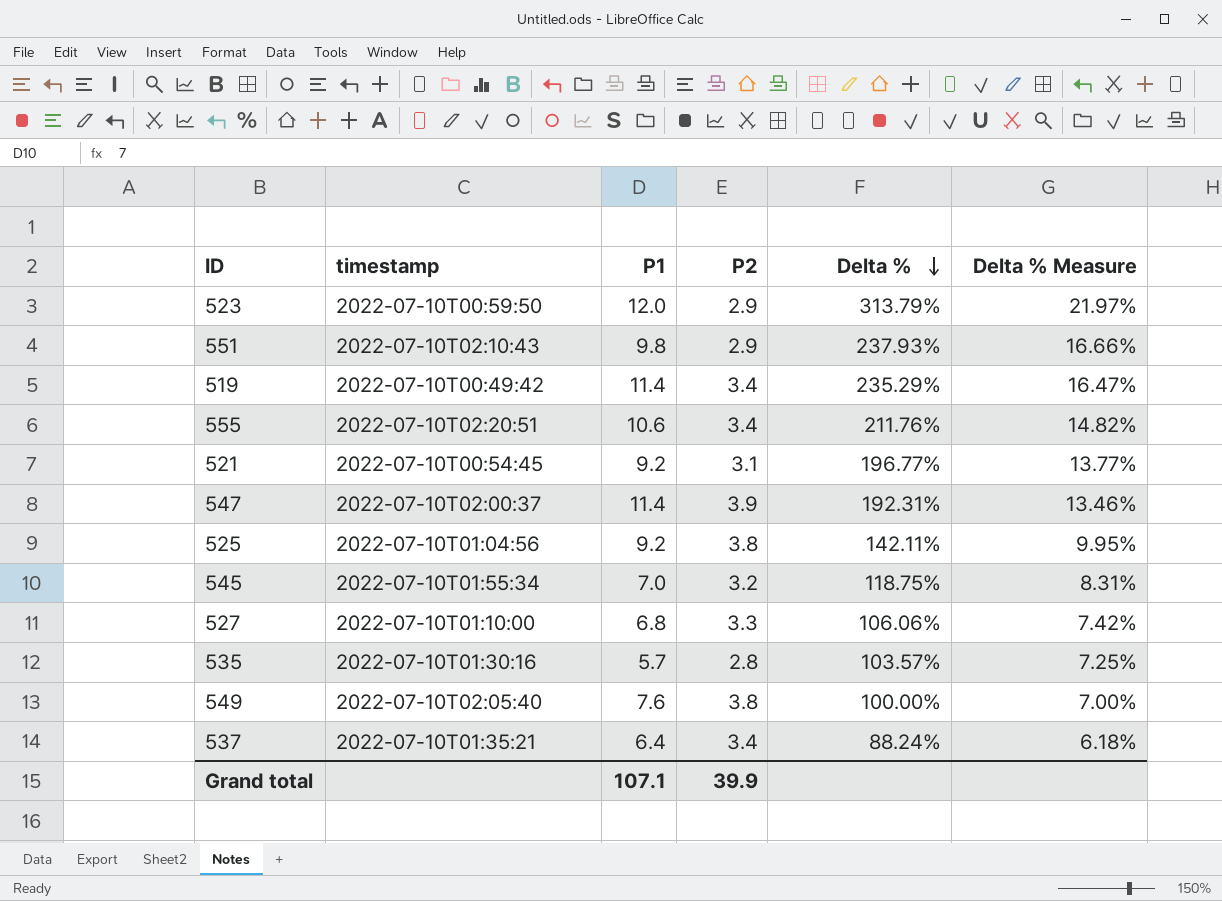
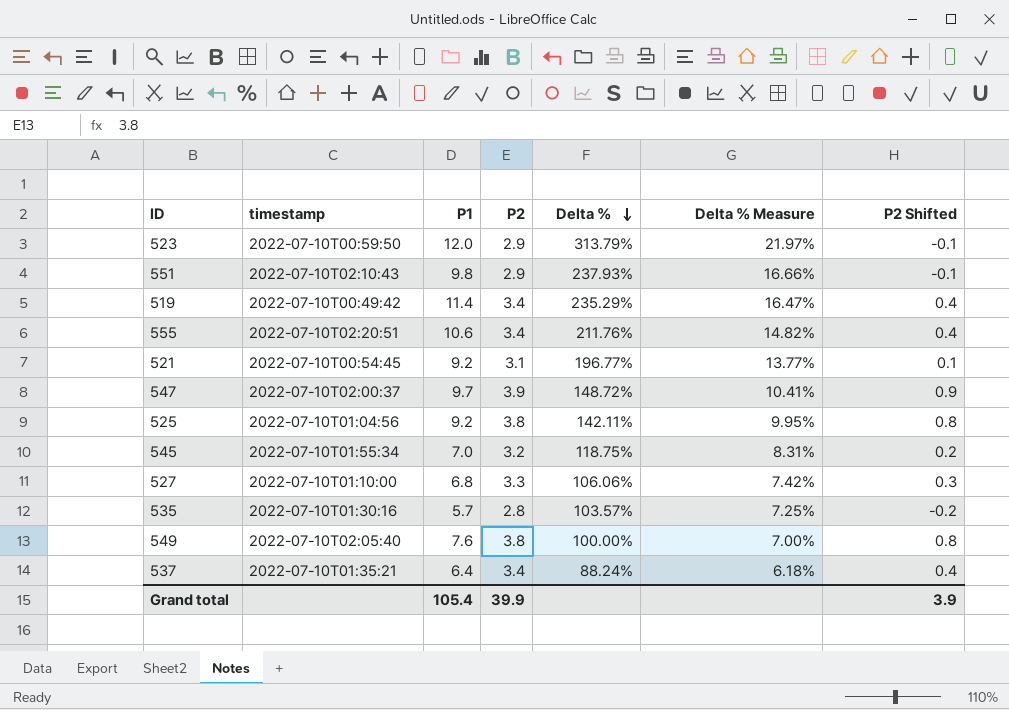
column P2 Shifted | formula: none -> [P2] - 3
547 | P1: 11.4 -> 9.7
547 | Delta %: 192.31% -> 148.72%
547 | Delta % Measure: 13.46% -> 10.41%
Grand total | P1: 107.1 -> 105.4

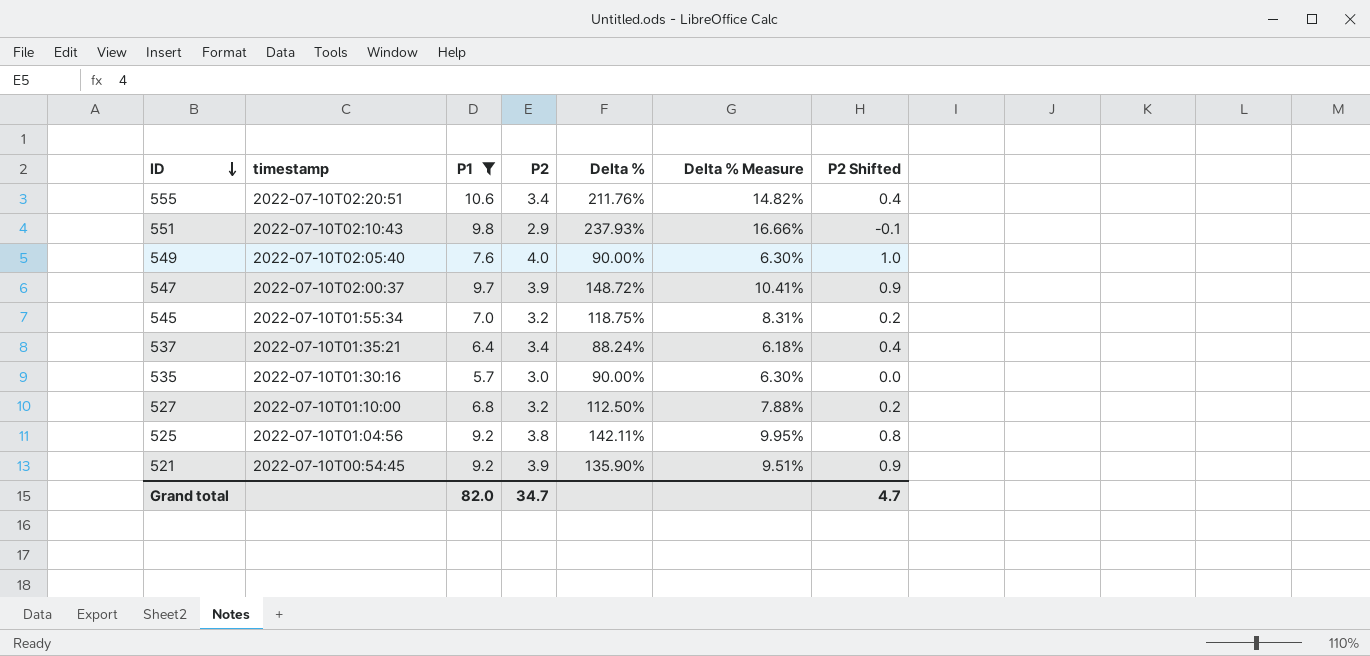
filter: none -> P1 <= 10.6
row order: Delta % descending -> ID descending
549 | P2: 3.8 -> 4.0
549 | Delta %: 100.00% -> 90.00%
549 | Delta % Measure: 7.00% -> 6.30%
549 | P2 Shifted: 0.8 -> 1.0
535 | P2: 2.8 -> 3.0
535 | Delta %: 103.57% -> 90.00%
535 | Delta % Measure: 7.25% -> 6.30%
535 | P2 Shifted: -0.2 -> 0.0
527 | P2: 3.3 -> 3.2
527 | Delta %: 106.06% -> 112.50%
527 | Delta % Measure: 7.42% -> 7.88%
527 | P2 Shifted: 0.3 -> 0.2
521 | P2: 3.1 -> 3.9
521 | Delta %: 196.77% -> 135.90%
521 | Delta % Measure: 13.77% -> 9.51%
521 | P2 Shifted: 0.1 -> 0.9
Grand total | P1: 105.4 -> 82.0
Grand total | P2: 39.9 -> 34.7
Grand total | P2 Shifted: 3.9 -> 4.7

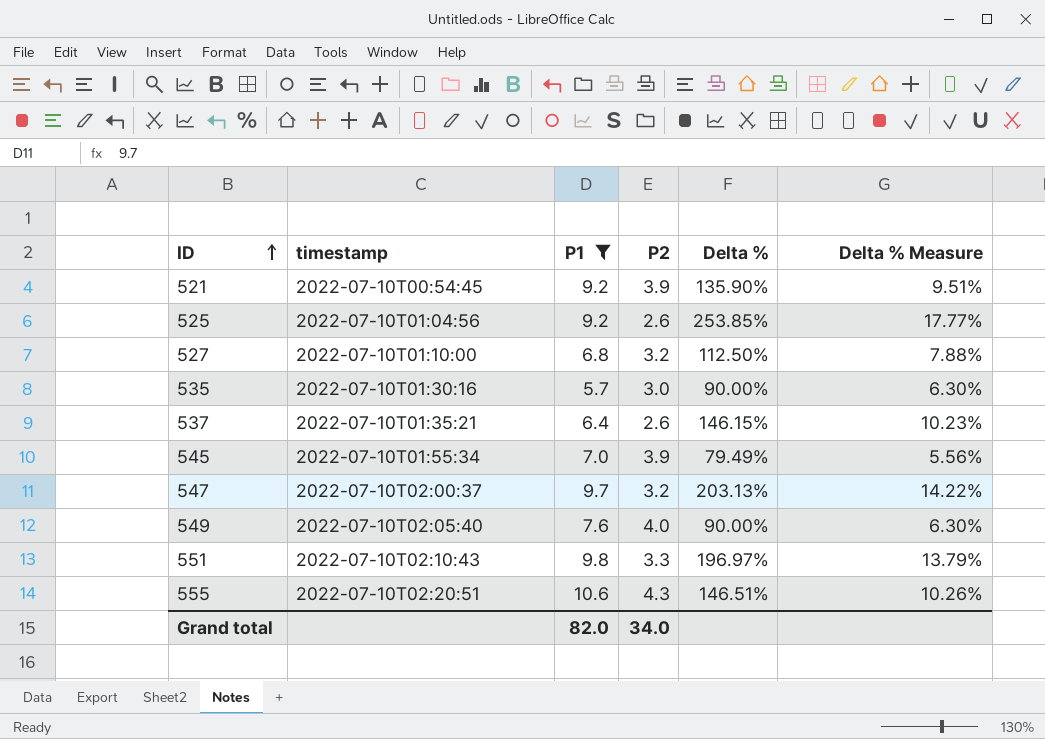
row order: ID descending -> ID ascending
column P2 Shifted | formula: [P2] - 3 -> none
525 | P2: 3.8 -> 2.6
525 | Delta %: 142.11% -> 253.85%
525 | Delta % Measure: 9.95% -> 17.77%
537 | P2: 3.4 -> 2.6
537 | Delta %: 88.24% -> 146.15%
537 | Delta % Measure: 6.18% -> 10.23%
545 | P2: 3.2 -> 3.9
545 | Delta %: 118.75% -> 79.49%
545 | Delta % Measure: 8.31% -> 5.56%
547 | P2: 3.9 -> 3.2
547 | Delta %: 148.72% -> 203.13%
547 | Delta % Measure: 10.41% -> 14.22%
551 | P2: 2.9 -> 3.3
551 | Delta %: 237.93% -> 196.97%
551 | Delta % Measure: 16.66% -> 13.79%
555 | P2: 3.4 -> 4.3
555 | Delta %: 211.76% -> 146.51%
555 | Delta % Measure: 14.82% -> 10.26%
Grand total | P2: 34.7 -> 34.0

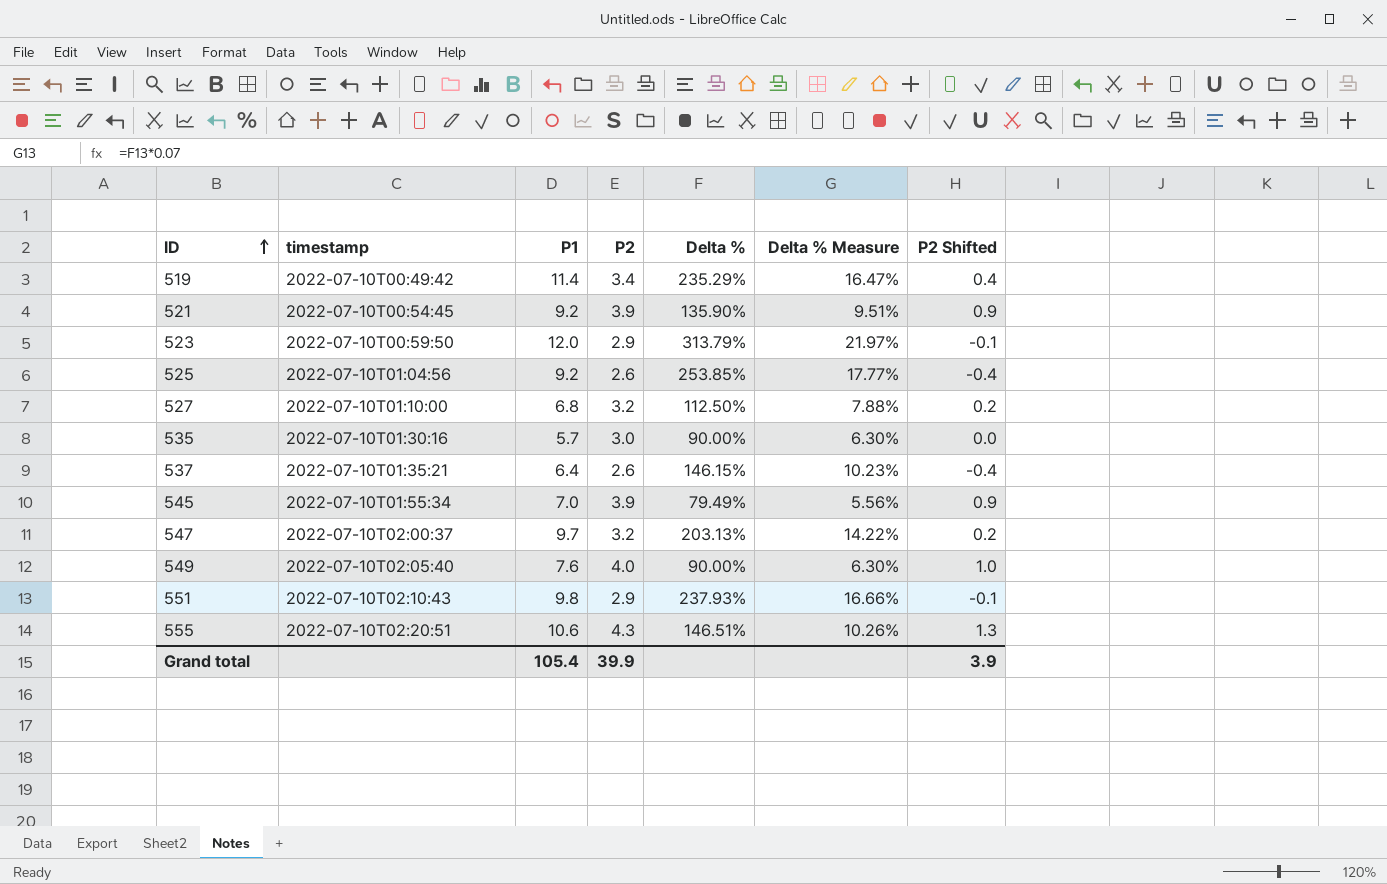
filter: P1 <= 10.6 -> none
column P2 Shifted | formula: none -> [P2] - 3
551 | P2: 3.3 -> 2.9
551 | Delta %: 196.97% -> 237.93%
551 | Delta % Measure: 13.79% -> 16.66%
Grand total | P1: 82.0 -> 105.4
Grand total | P2: 34.0 -> 39.9

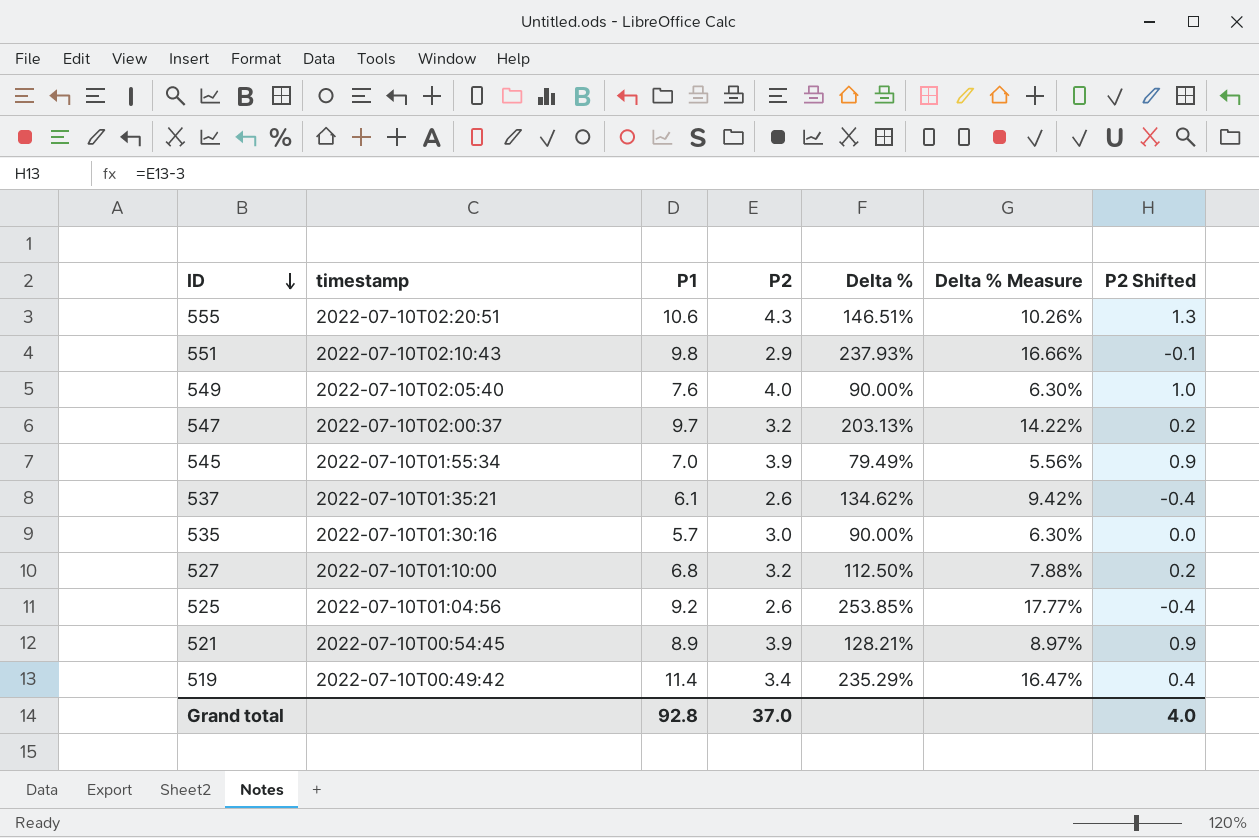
row order: ID ascending -> ID descending
row 523: 2022-07-10T00:59:50 | 12.0 | 2.9 | 313.79% | 21.97% | -0.1 -> none
537 | P1: 6.4 -> 6.1
537 | Delta %: 146.15% -> 134.62%
537 | Delta % Measure: 10.23% -> 9.42%
521 | P1: 9.2 -> 8.9
521 | Delta %: 135.90% -> 128.21%
521 | Delta % Measure: 9.51% -> 8.97%
Grand total | P1: 105.4 -> 92.8
Grand total | P2: 39.9 -> 37.0
Grand total | P2 Shifted: 3.9 -> 4.0

